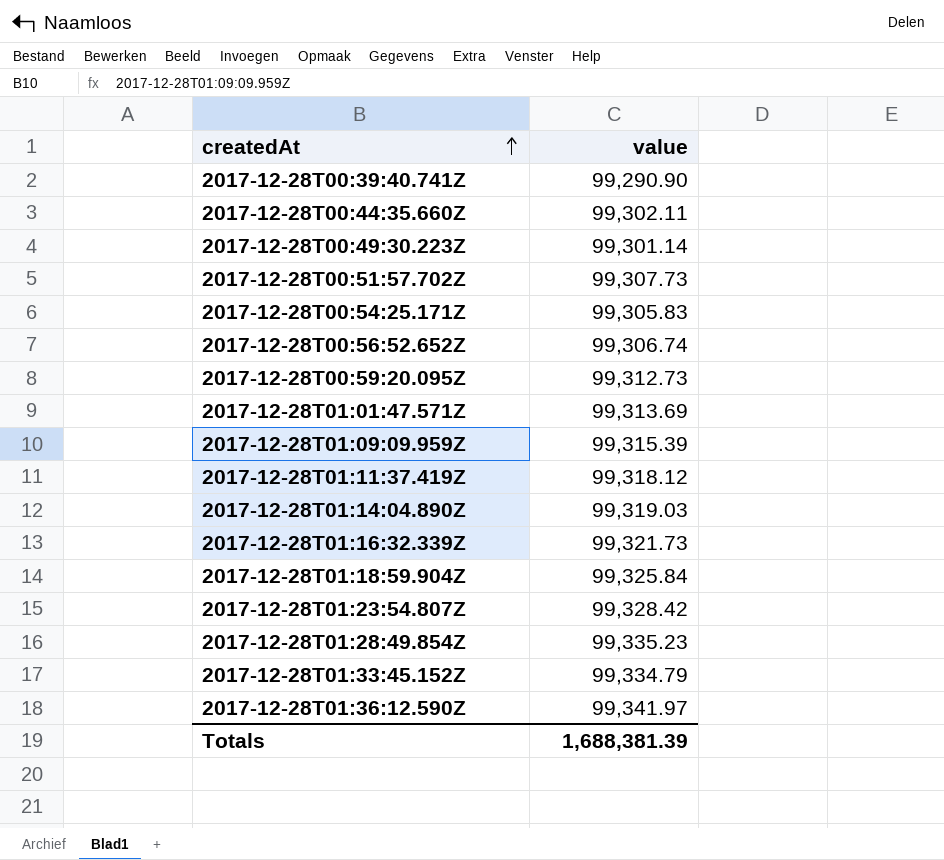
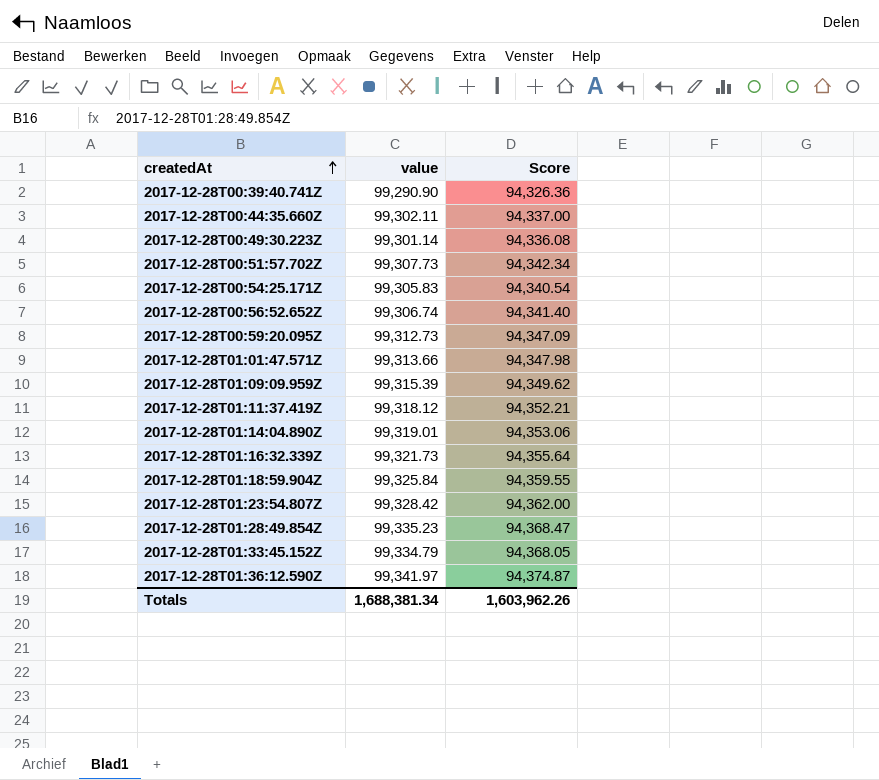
column Score | formula: none -> [value] * 0.95
2017-12-28T01:01:47.571Z | value: 99,313.69 -> 99,313.66
2017-12-28T01:14:04.890Z | value: 99,319.03 -> 99,319.01
Totals | value: 1,688,381.39 -> 1,688,381.34

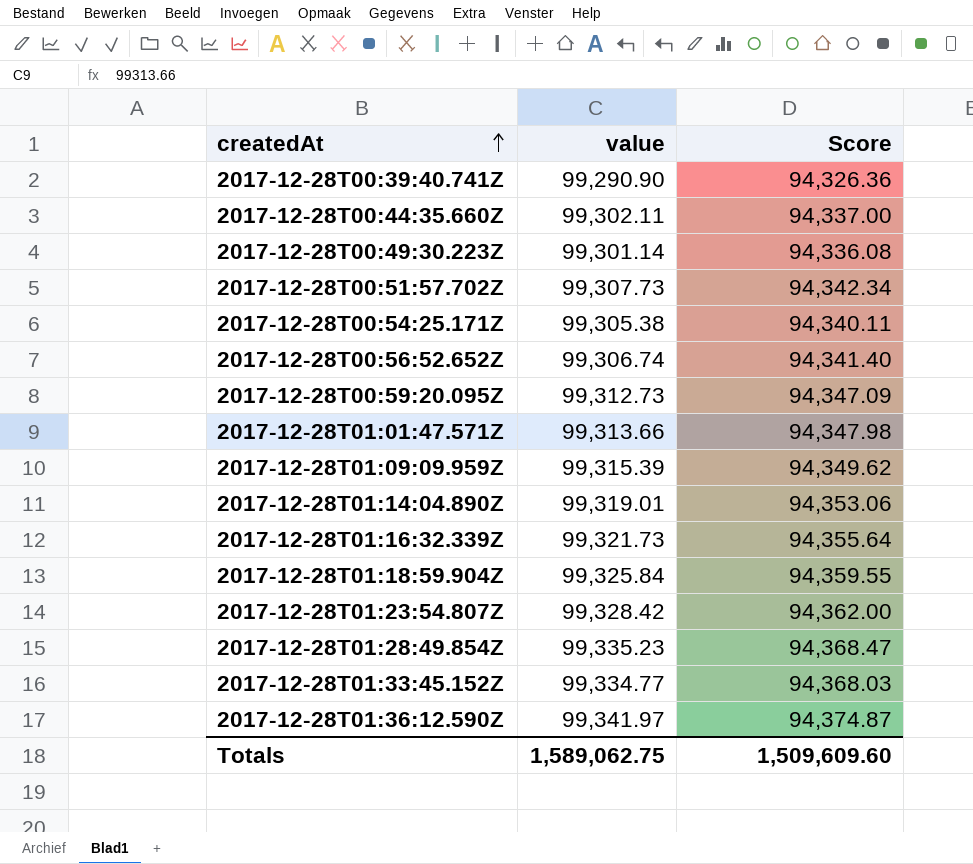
row 2017-12-28T01:11:37.419Z: 99,318.12 | 94,352.21 -> none
2017-12-28T00:54:25.171Z | value: 99,305.83 -> 99,305.38
2017-12-28T00:54:25.171Z | Score: 94,340.54 -> 94,340.11
2017-12-28T01:33:45.152Z | value: 99,334.79 -> 99,334.77
2017-12-28T01:33:45.152Z | Score: 94,368.05 -> 94,368.03
Totals | value: 1,688,381.34 -> 1,589,062.75
Totals | Score: 1,603,962.26 -> 1,509,609.60

